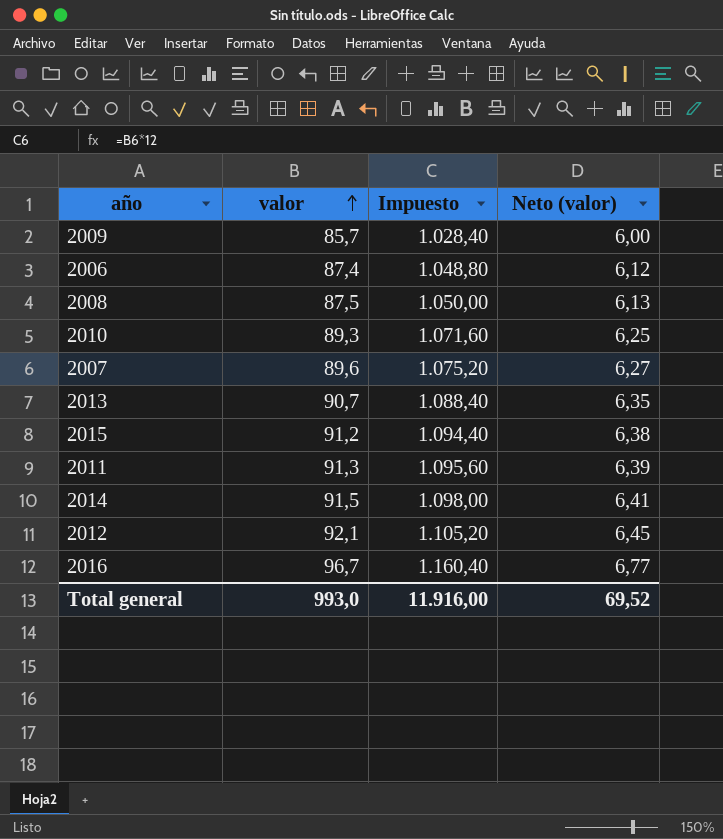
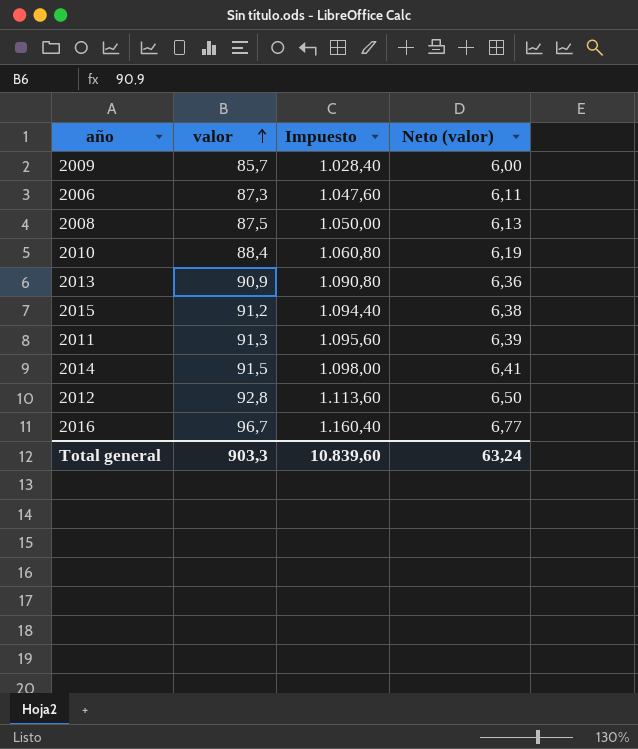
row 2007: 89,6 | 1.075,20 | 6,27 -> none
2006 | valor: 87,4 -> 87,3
2006 | Impuesto: 1.048,80 -> 1.047,60
2006 | Neto (valor): 6,12 -> 6,11
2010 | valor: 89,3 -> 88,4
2010 | Impuesto: 1.071,60 -> 1.060,80
2010 | Neto (valor): 6,25 -> 6,19
2013 | valor: 90,7 -> 90,9
2013 | Impuesto: 1.088,40 -> 1.090,80
2013 | Neto (valor): 6,35 -> 6,36
2012 | valor: 92,1 -> 92,8
2012 | Impuesto: 1.105,20 -> 1.113,60
2012 | Neto (valor): 6,45 -> 6,50
Total general | valor: 993,0 -> 903,3
Total general | Impuesto: 11.916,00 -> 10.839,60
Total general | Neto (valor): 69,52 -> 63,24

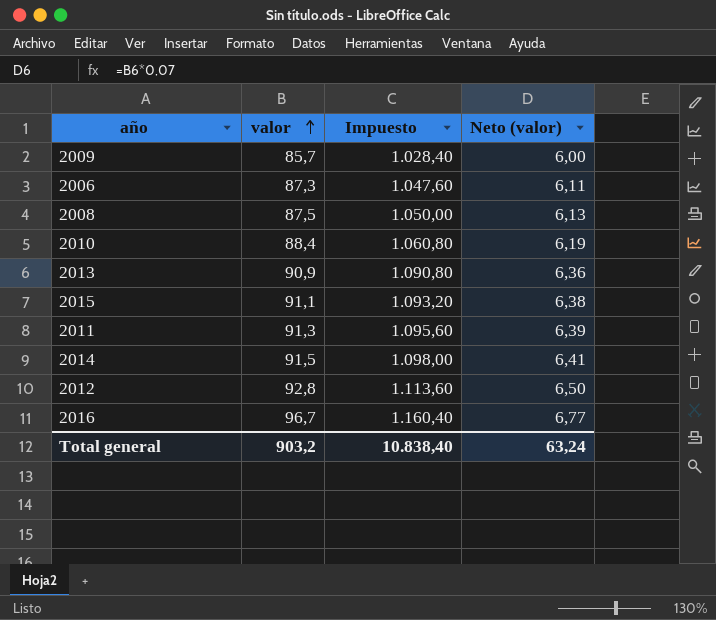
2015 | valor: 91,2 -> 91,1
2015 | Impuesto: 1.094,40 -> 1.093,20
Total general | valor: 903,3 -> 903,2
Total general | Impuesto: 10.839,60 -> 10.838,40

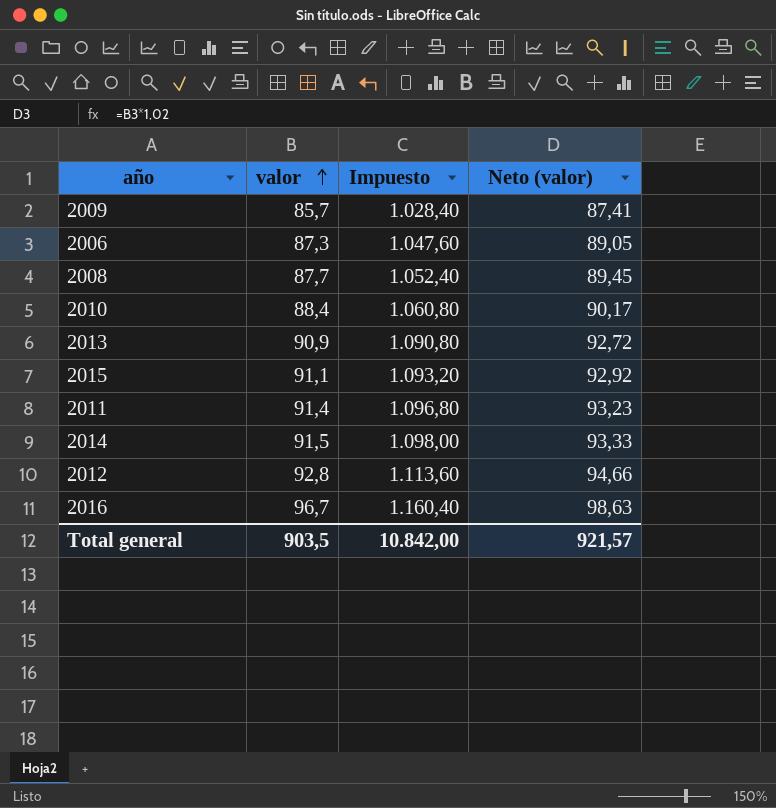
column Neto (valor) | formula: [valor] * 0,07 -> [valor] * 1,02
2008 | valor: 87,5 -> 87,7
2008 | Impuesto: 1.050,00 -> 1.052,40
2011 | valor: 91,3 -> 91,4
2011 | Impuesto: 1.095,60 -> 1.096,80
Total general | valor: 903,2 -> 903,5
Total general | Impuesto: 10.838,40 -> 10.842,00
Total general | Neto (valor): 63,24 -> 921,57

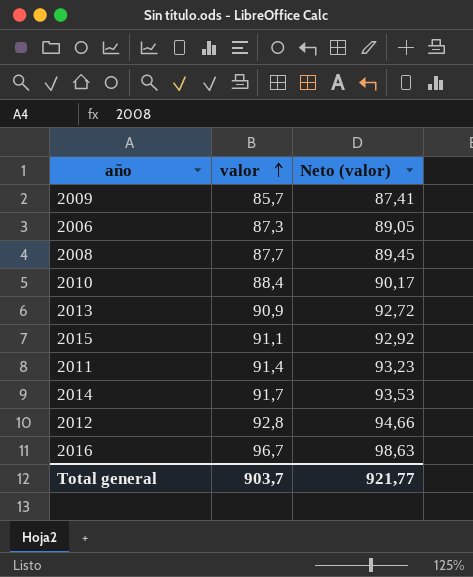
column Impuesto | formula: [valor] * 12 -> none
2014 | valor: 91,5 -> 91,7
2014 | Neto (valor): 93,33 -> 93,53
Total general | valor: 903,5 -> 903,7
Total general | Neto (valor): 921,57 -> 921,77

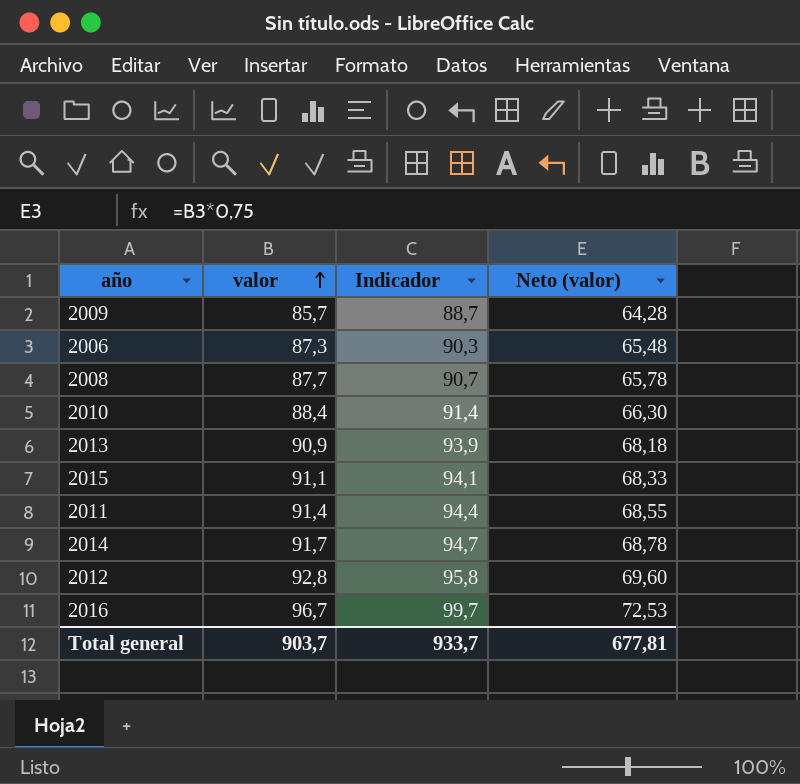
column Indicador | formula: none -> [valor] + 3
column Neto (valor) | formula: [valor] * 1,02 -> [valor] * 0,75
Total general | Neto (valor): 921,77 -> 677,81

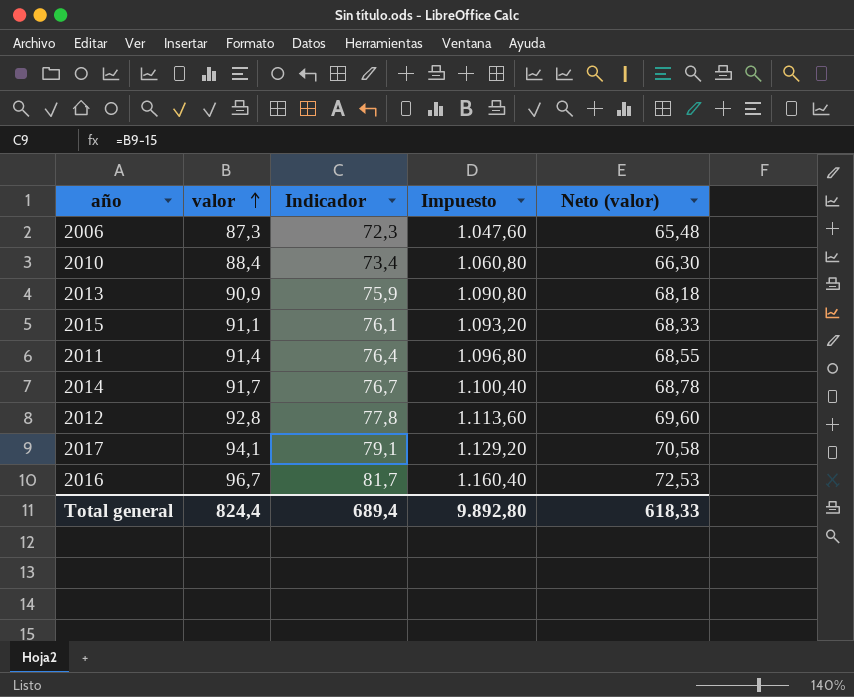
column Indicador | formula: [valor] + 3 -> [valor] - 15
column Impuesto | formula: none -> [valor] * 12
row 2009: 85,7 | 88,7 | 64,28 -> none
row 2008: 87,7 | 90,7 | 65,78 -> none
row 2017: none -> 94,1 | 79,1 | 1.129,20 | 70,58
Total general | valor: 903,7 -> 824,4
Total general | Indicador: 933,7 -> 689,4
Total general | Neto (valor): 677,81 -> 618,33

